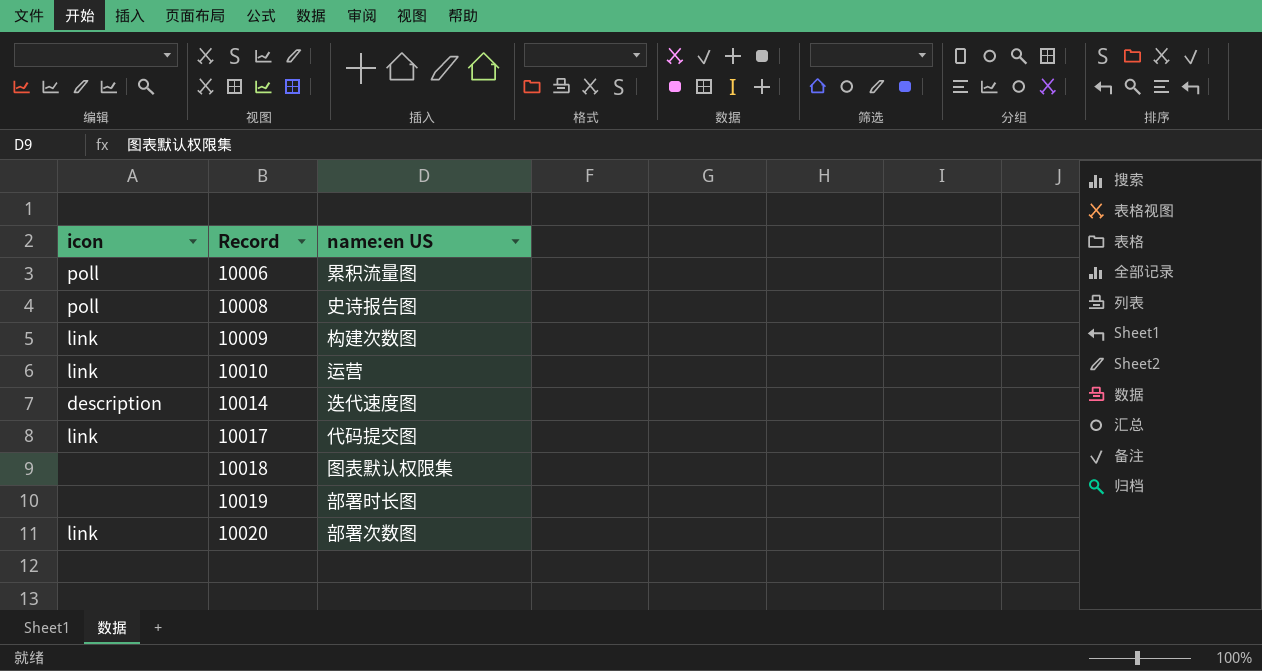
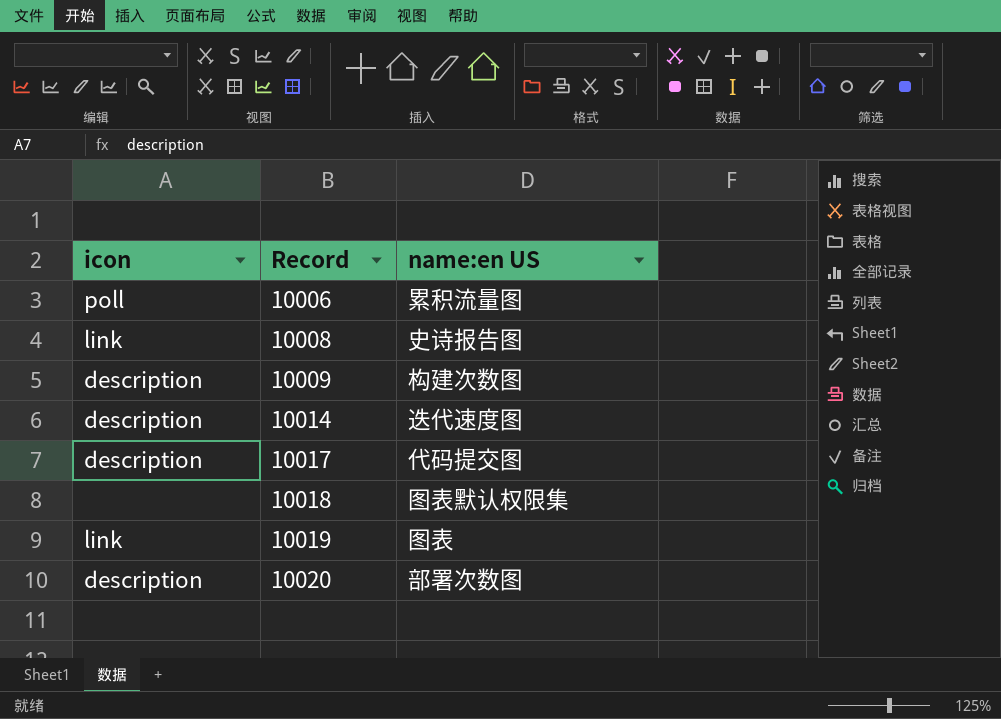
row 10010: link | 运营 -> none
10008 | icon: poll -> link
10009 | icon: link -> description
10017 | icon: link -> description
10019 | icon: none -> link
10019 | name:en US: 部署时长图 -> 图表
10020 | icon: link -> description

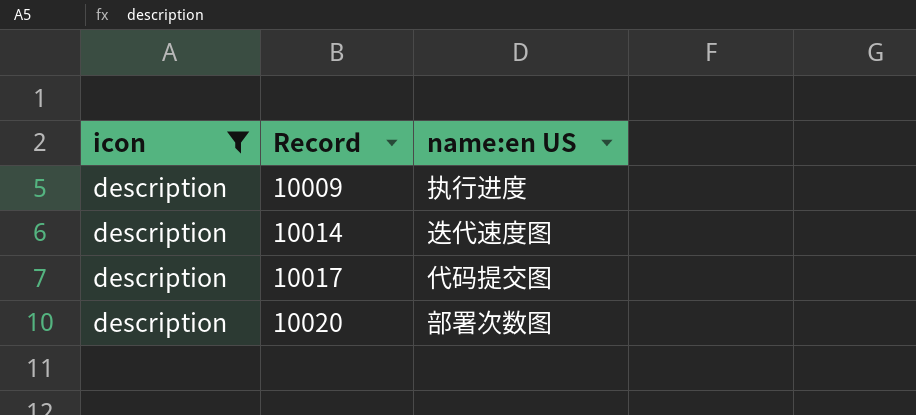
filter: none -> icon = description
10009 | name:en US: 构建次数图 -> 执行进度

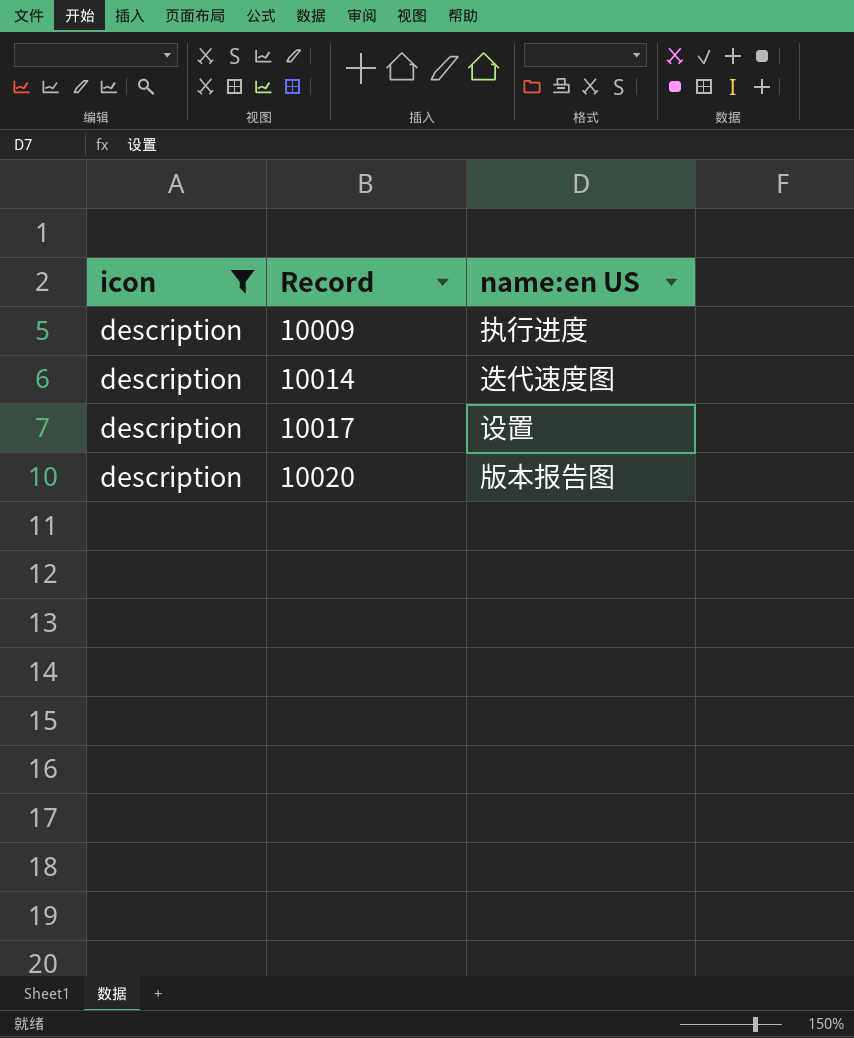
10017 | name:en US: 代码提交图 -> 设置
10020 | name:en US: 部署次数图 -> 版本报告图

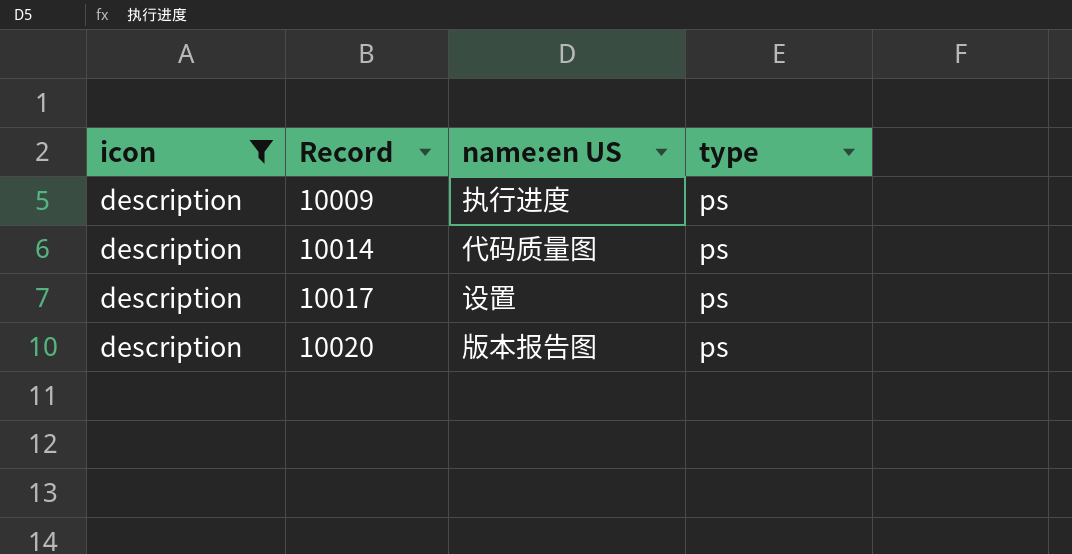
column type | position: none -> 4
10014 | name:en US: 迭代速度图 -> 代码质量图

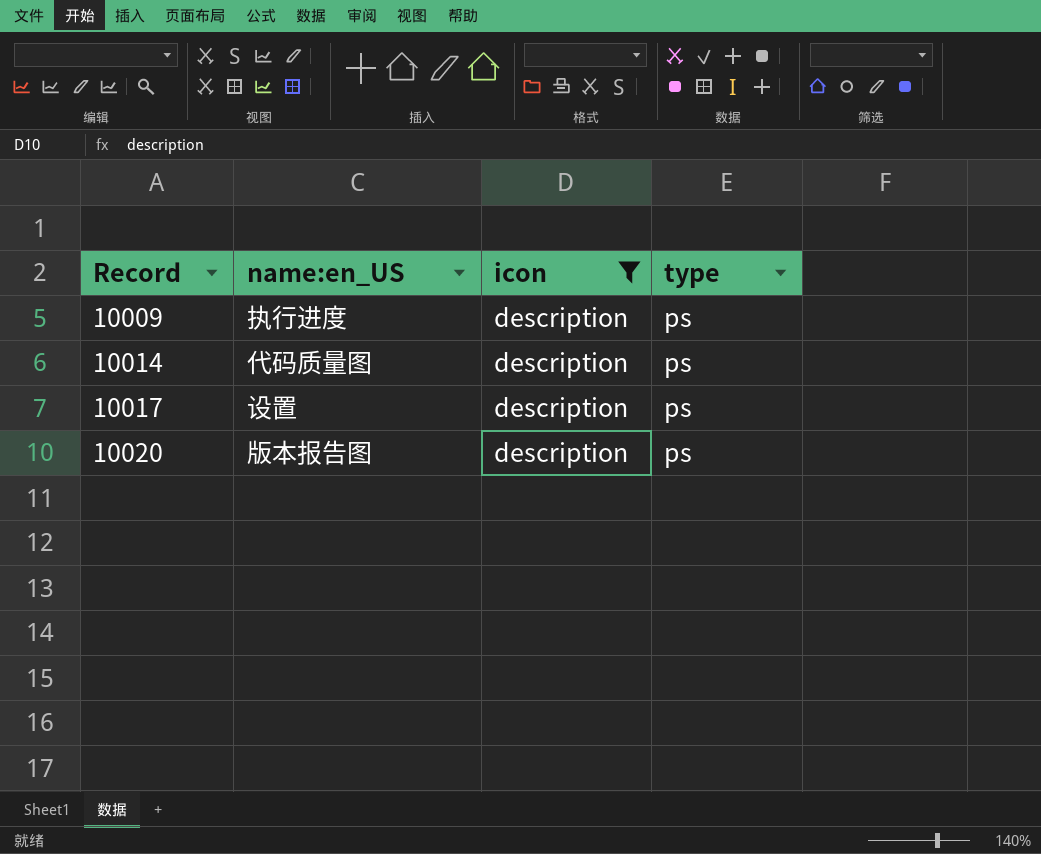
column name: name:en US -> name:en_US
column icon | position: 1 -> 3

